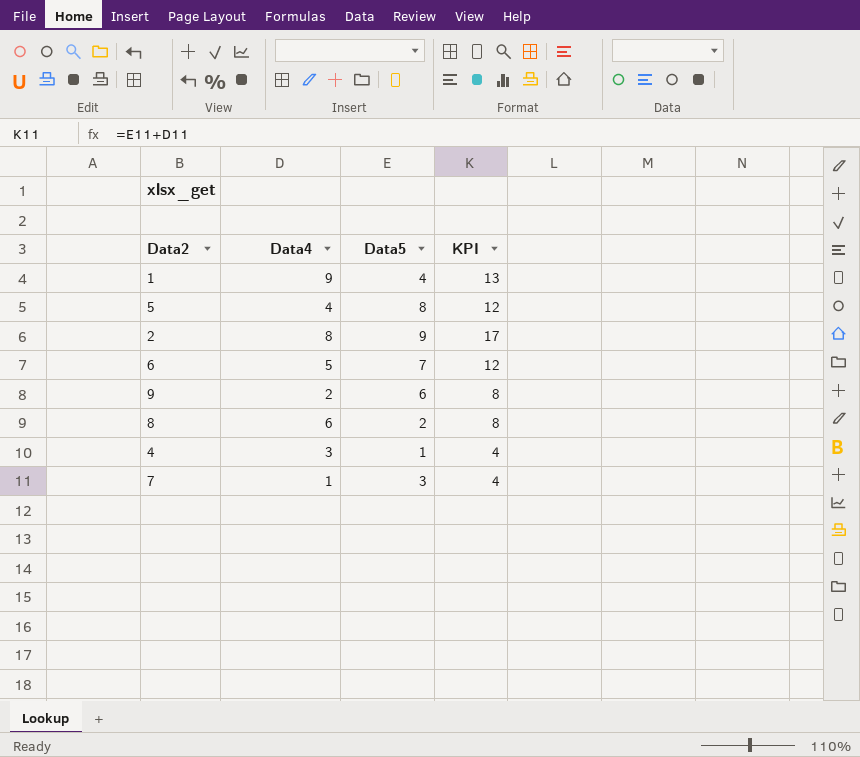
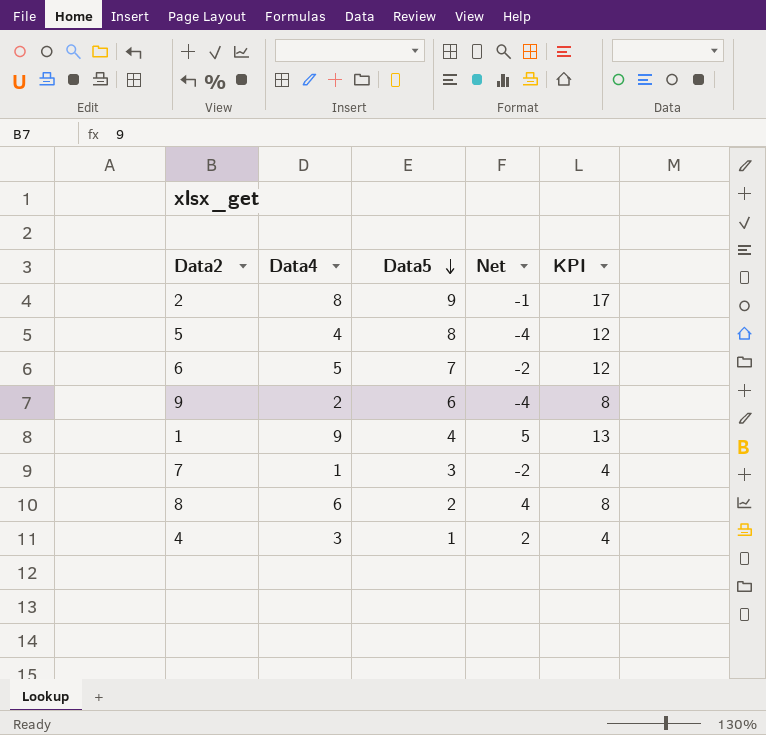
row order: none -> Data5 descending
column Net | formula: none -> [Data4] - [Data5]

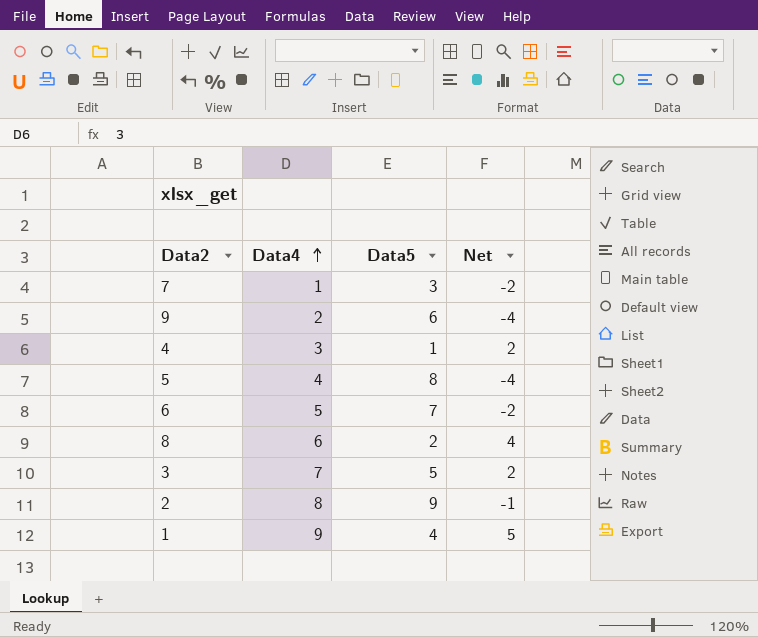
row order: Data5 descending -> Data4 ascending
column KPI | formula: [Data4] + [Data5] -> none
row 3: none -> 7 | 5 | 2

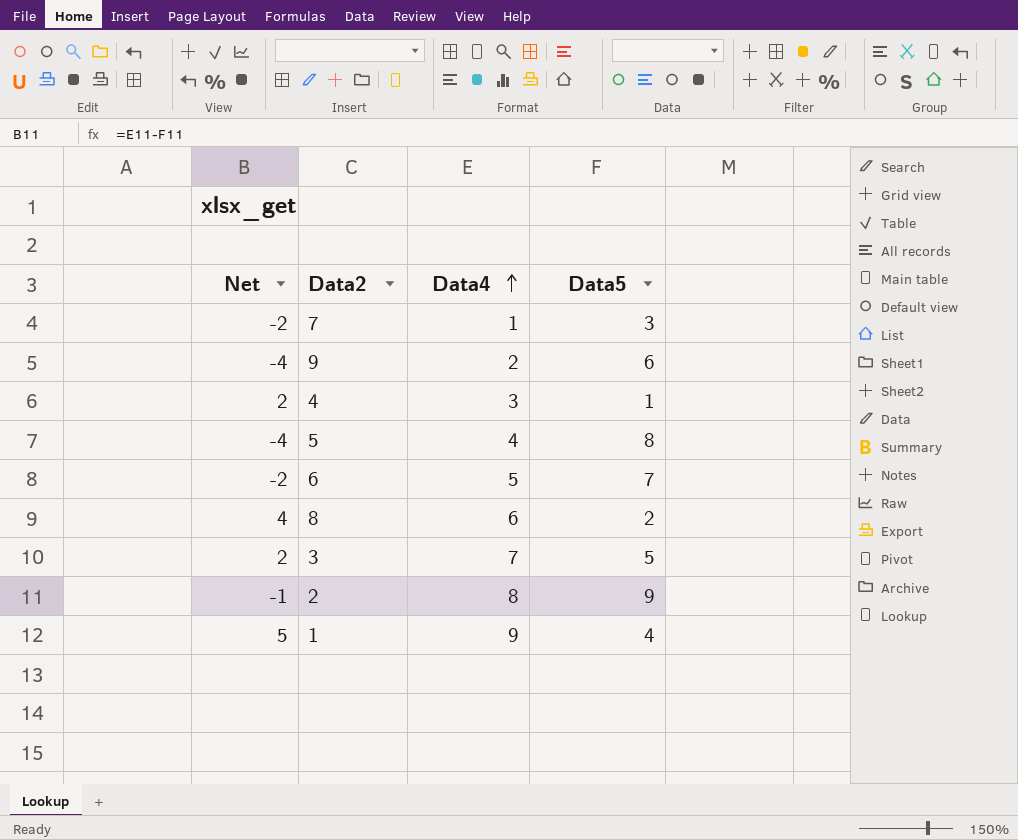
column Net | position: 4 -> 1

